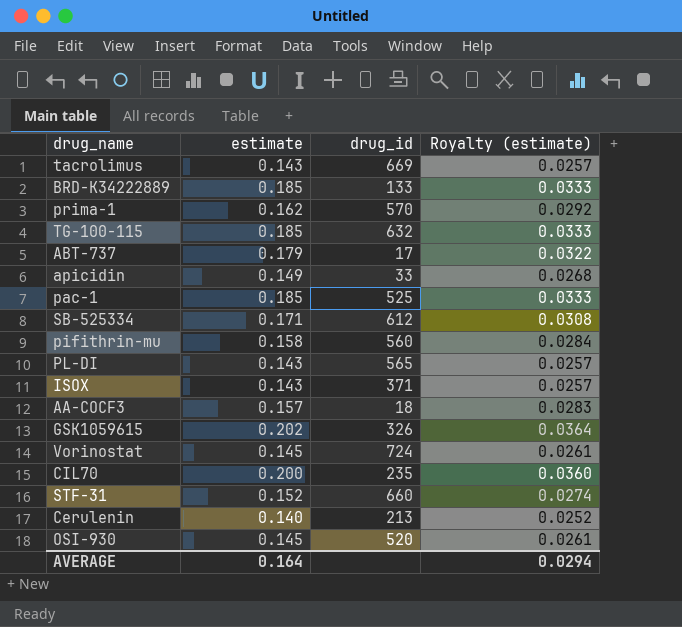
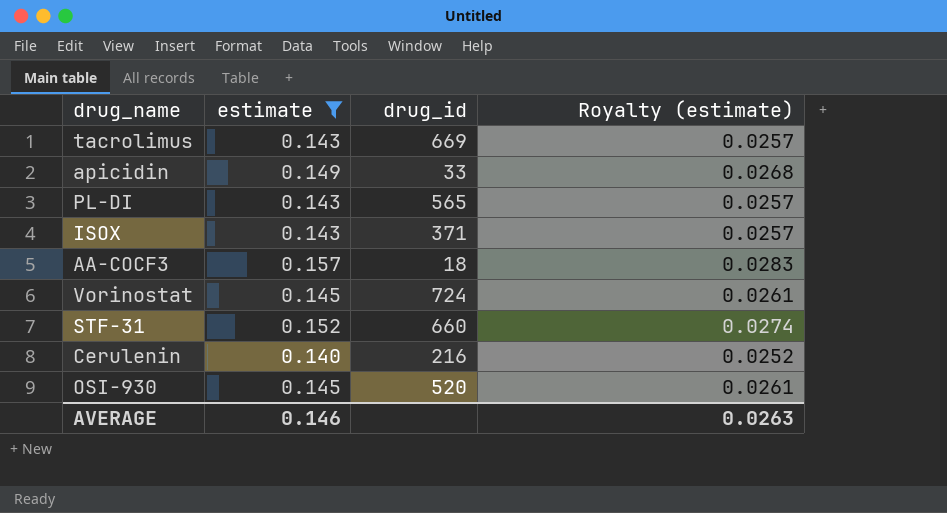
filter: none -> estimate <= 0.157
Cerulenin | drug_id: 213 -> 216
AVERAGE | estimate: 0.164 -> 0.146
AVERAGE | Royalty (estimate): 0.0294 -> 0.0263

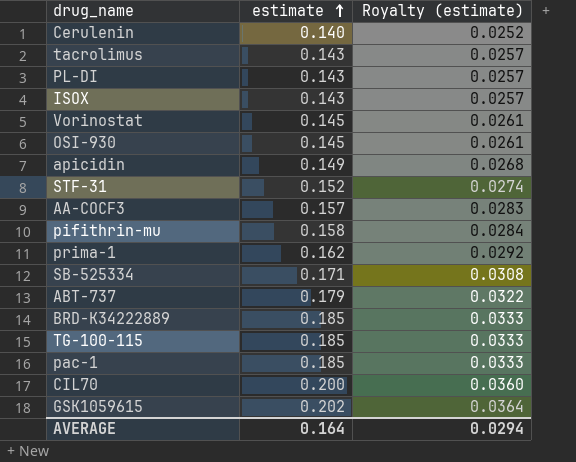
filter: estimate <= 0.157 -> none
row order: none -> estimate ascending
column drug_id | position: 3 -> none
AVERAGE | estimate: 0.146 -> 0.164
AVERAGE | Royalty (estimate): 0.0263 -> 0.0294

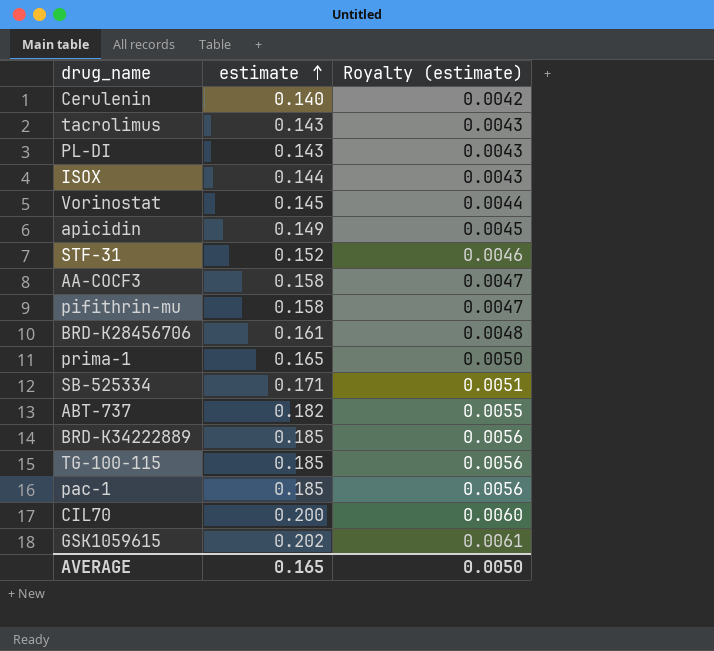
column Royalty (estimate) | formula: [estimate] * 0.18 -> [estimate] * 0.03
row OSI-930: 0.145 | 0.0261 -> none
ISOX | estimate: 0.143 -> 0.144
AA-COCF3 | estimate: 0.157 -> 0.158
row BRD-K28456706: none -> 0.161 | 0.0048
prima-1 | estimate: 0.162 -> 0.165
ABT-737 | estimate: 0.179 -> 0.182
AVERAGE | estimate: 0.164 -> 0.165
AVERAGE | Royalty (estimate): 0.0294 -> 0.0050

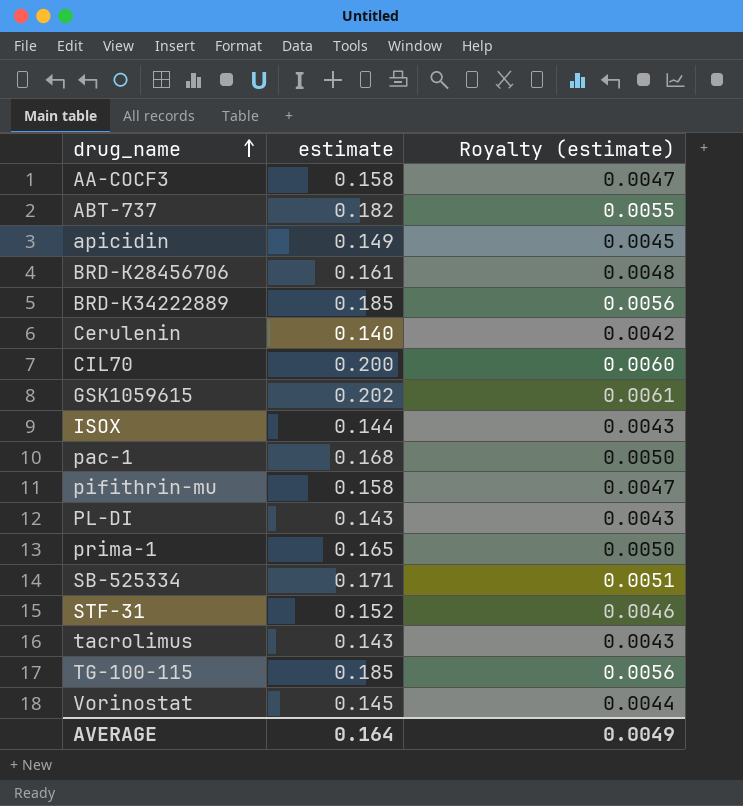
row order: estimate ascending -> drug_name ascending
pac-1 | estimate: 0.185 -> 0.168
pac-1 | Royalty (estimate): 0.0056 -> 0.0050
AVERAGE | estimate: 0.165 -> 0.164
AVERAGE | Royalty (estimate): 0.0050 -> 0.0049

